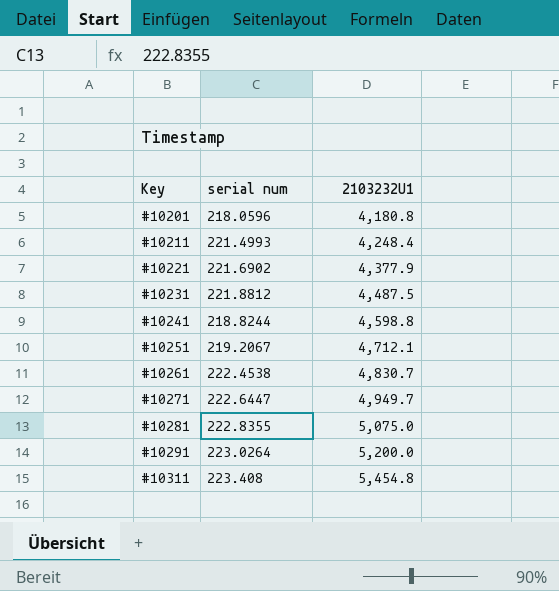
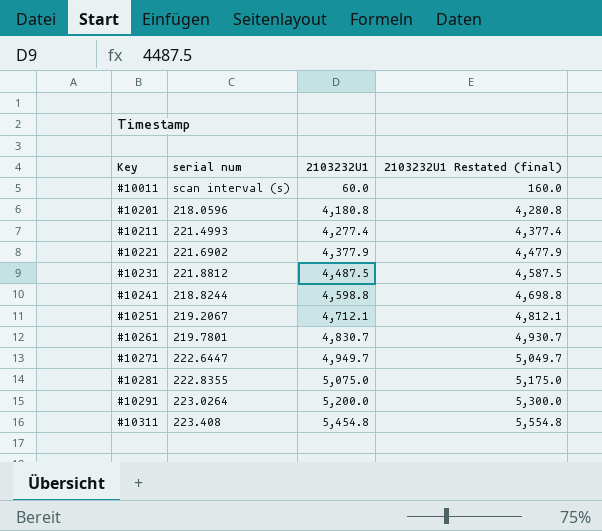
column 2103232U1 Restated (final) | formula: none -> [2103232U1] + 100
row #10011: none -> scan interval (s) | 60.0 | 160.0
#10211 | 2103232U1: 4,248.4 -> 4,277.4
#10261 | serial num: 222.4538 -> 219.7801

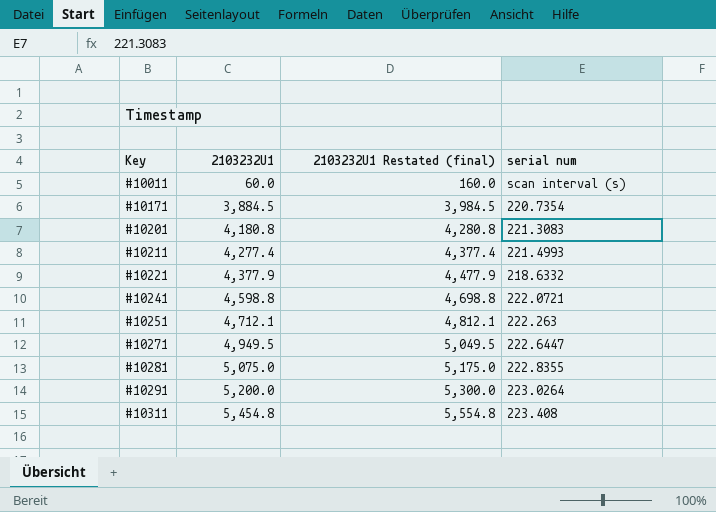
column serial num | position: 2 -> 4
row #10231: 221.8812 | 4,487.5 | 4,587.5 -> none
row #10261: 219.7801 | 4,830.7 | 4,930.7 -> none
row #10171: none -> 3,884.5 | 3,984.5 | 220.7354
#10201 | serial num: 218.0596 -> 221.3083
#10221 | serial num: 221.6902 -> 218.6332
#10241 | serial num: 218.8244 -> 222.0721
#10251 | serial num: 219.2067 -> 222.263
#10271 | 2103232U1: 4,949.7 -> 4,949.5
#10271 | 2103232U1 Restated (final): 5,049.7 -> 5,049.5

